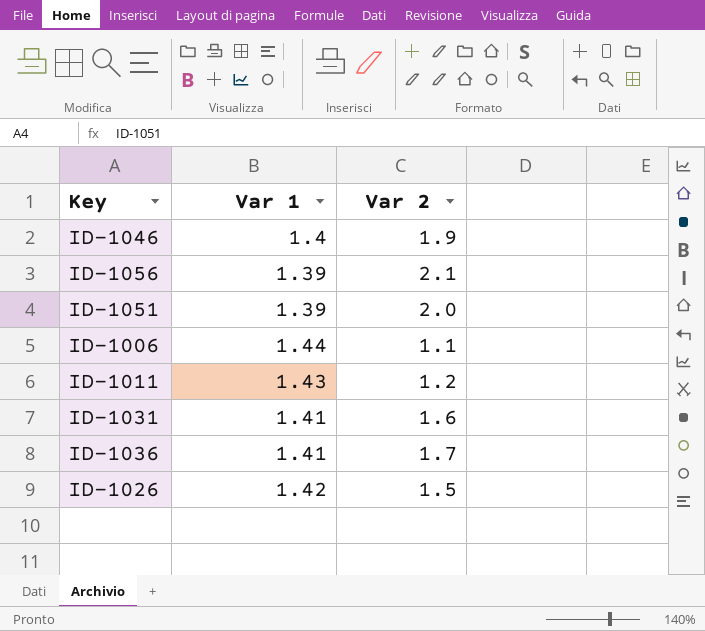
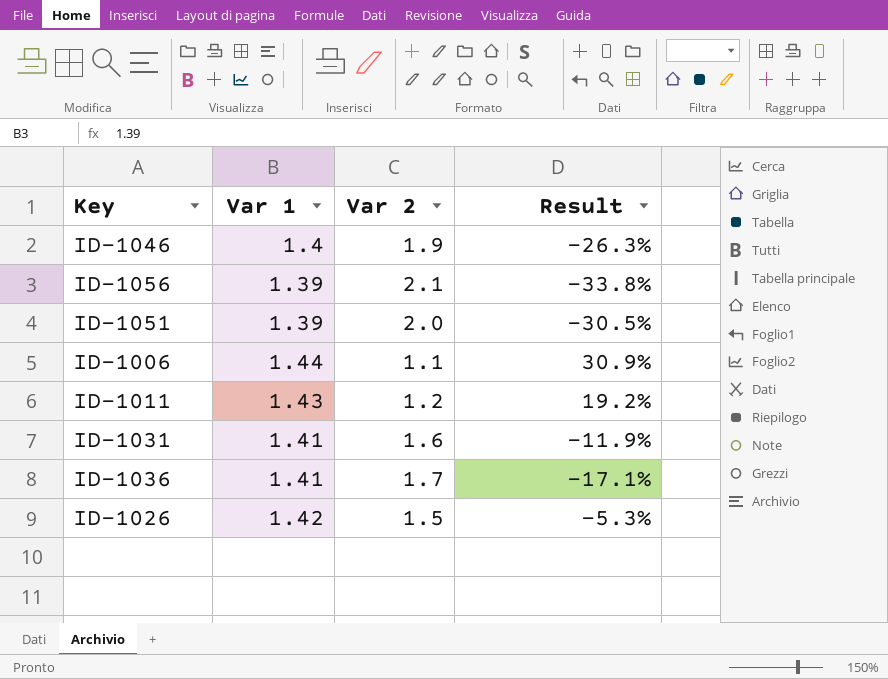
column Result | formula: none -> ([Var 1] - [Var 2]) / [Var 2]

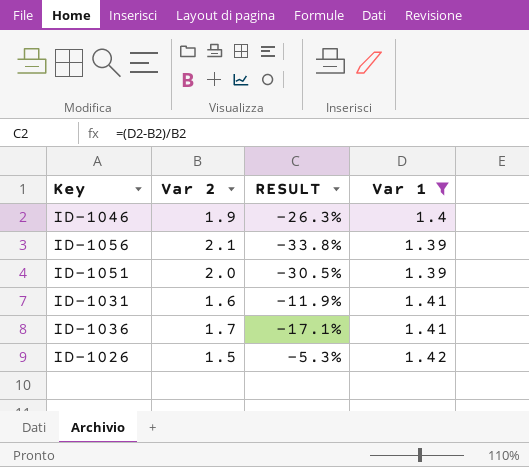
filter: none -> Var 1 <= 1.42
column name: Result -> RESULT
column Var 1 | position: 2 -> 4

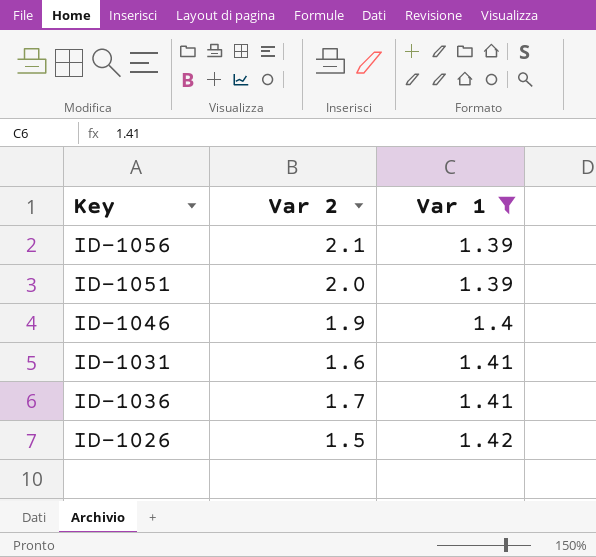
row order: none -> Var 1 ascending
column RESULT | formula: ([Var 1] - [Var 2]) / [Var 2] -> none

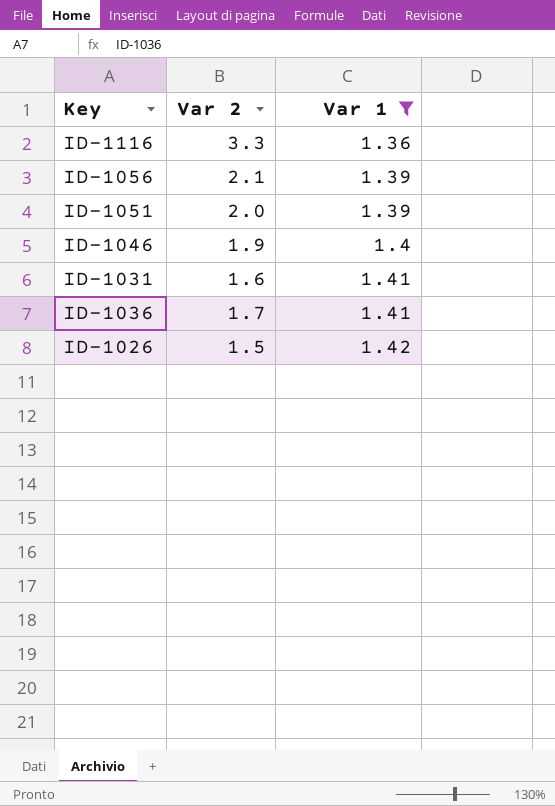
row ID-1116: none -> 3.3 | 1.36

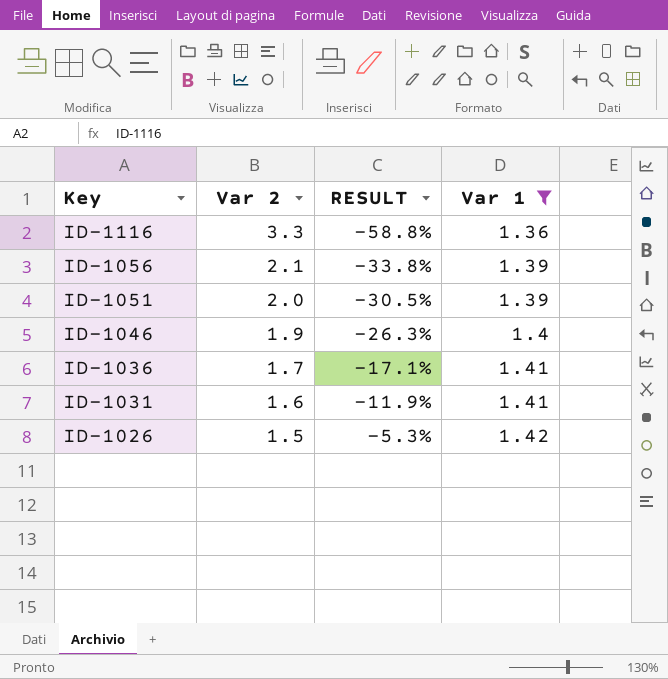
row order: Var 1 ascending -> Key descending
column RESULT | formula: none -> ([Var 1] - [Var 2]) / [Var 2]

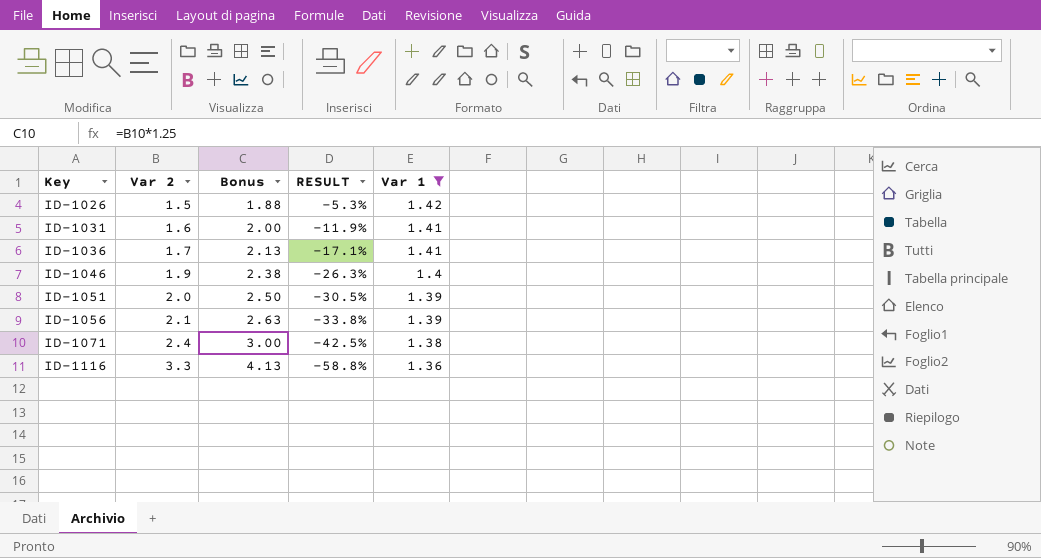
row order: Key descending -> Key ascending
column Bonus | formula: none -> [Var 2] * 1.25
row ID-1071: none -> 2.4 | 3.00 | -42.5% | 1.38

